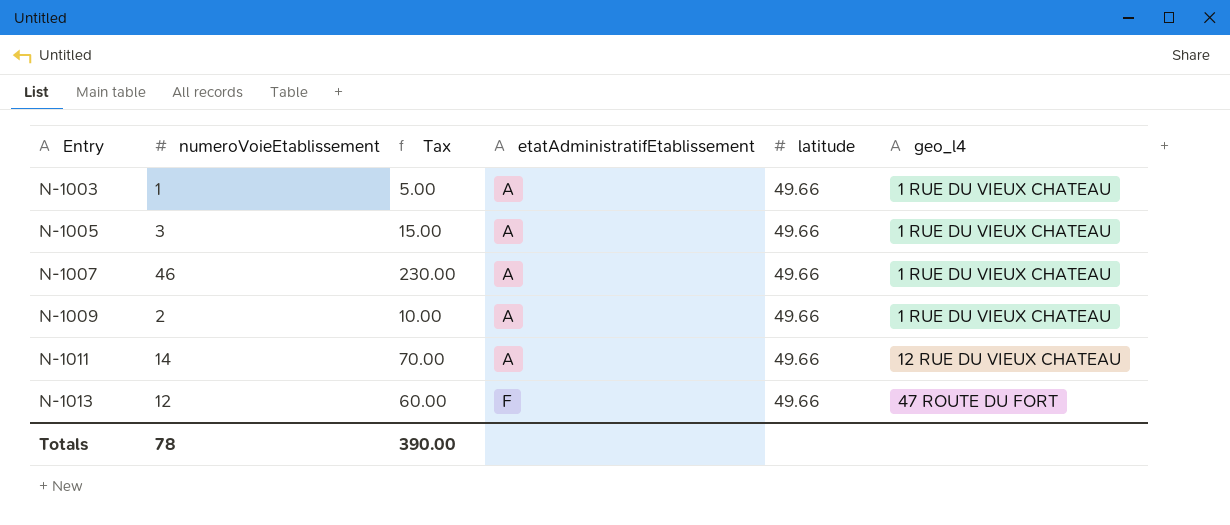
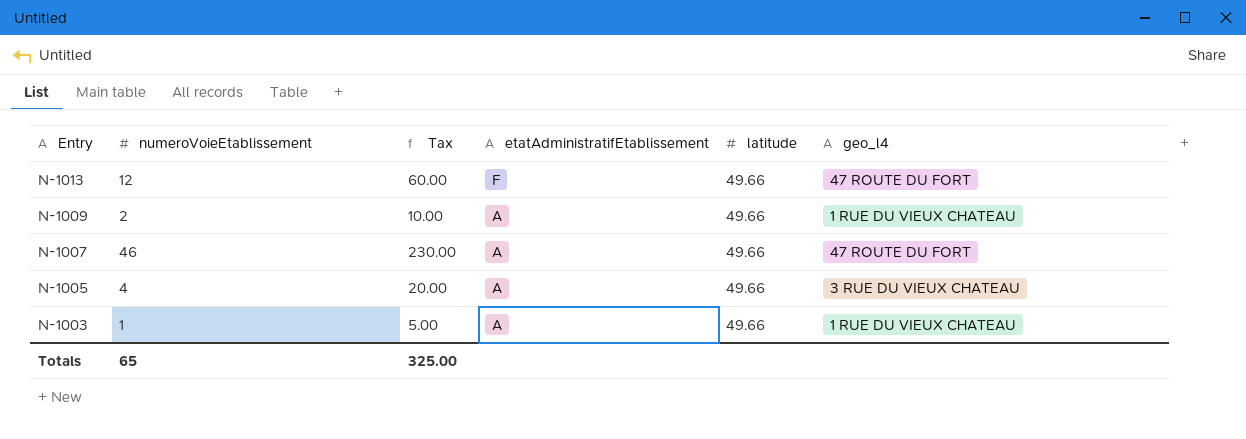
row order: Entry ascending -> Entry descending
row N-1011: 14 | 70.00 | A | 49.66 | 12 RUE DU VIEUX CHATEAU -> none
N-1007 | geo_l4: 1 RUE DU VIEUX CHATEAU -> 47 ROUTE DU FORT
N-1005 | numeroVoieEtablissement: 3 -> 4
N-1005 | Tax: 15.00 -> 20.00
N-1005 | geo_l4: 1 RUE DU VIEUX CHATEAU -> 3 RUE DU VIEUX CHATEAU
Totals | numeroVoieEtablissement: 78 -> 65
Totals | Tax: 390.00 -> 325.00

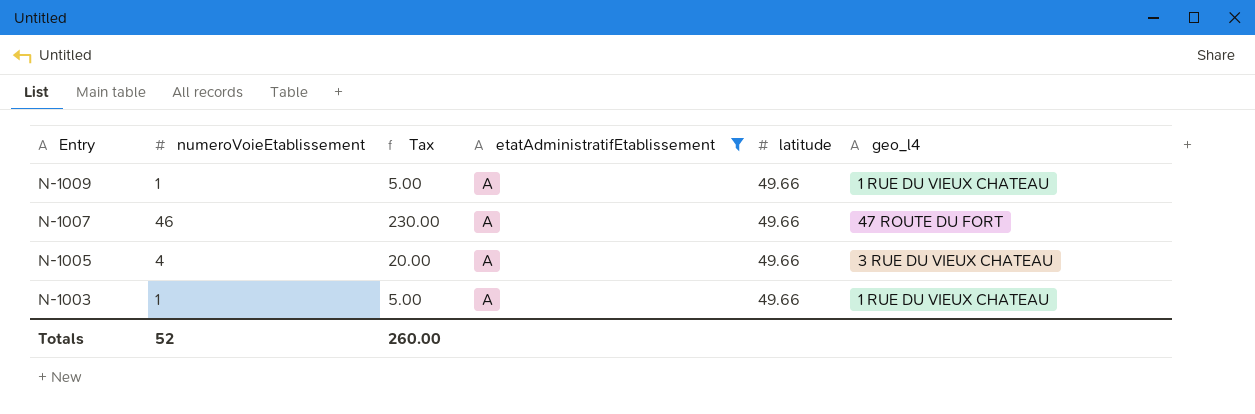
filter: none -> etatAdministratifEtablissement = A
N-1009 | numeroVoieEtablissement: 2 -> 1
N-1009 | Tax: 10.00 -> 5.00
Totals | numeroVoieEtablissement: 65 -> 52
Totals | Tax: 325.00 -> 260.00

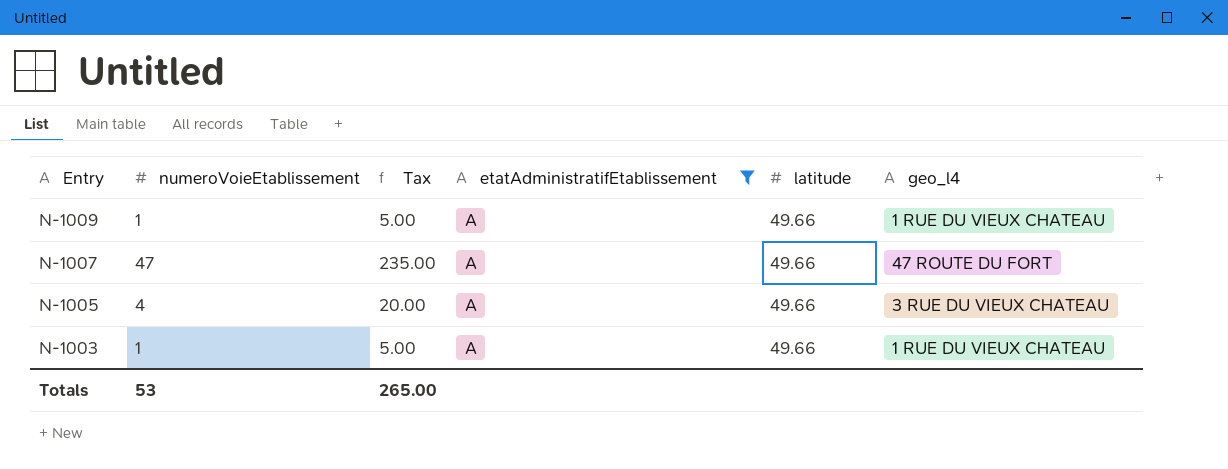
N-1007 | numeroVoieEtablissement: 46 -> 47
N-1007 | Tax: 230.00 -> 235.00
Totals | numeroVoieEtablissement: 52 -> 53
Totals | Tax: 260.00 -> 265.00

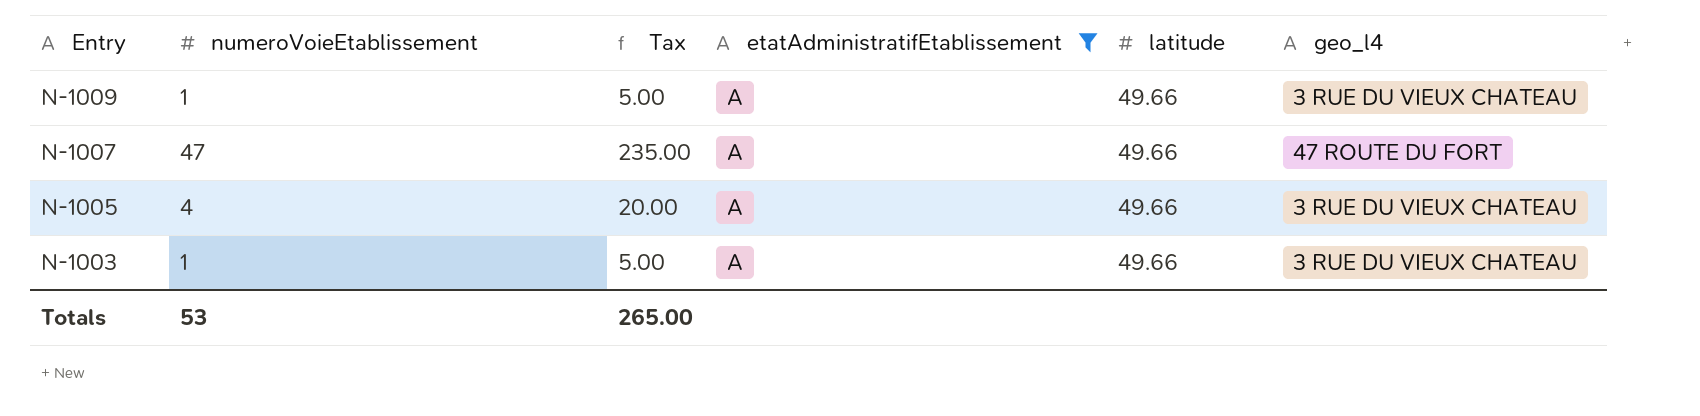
N-1009 | geo_l4: 1 RUE DU VIEUX CHATEAU -> 3 RUE DU VIEUX CHATEAU
N-1003 | geo_l4: 1 RUE DU VIEUX CHATEAU -> 3 RUE DU VIEUX CHATEAU

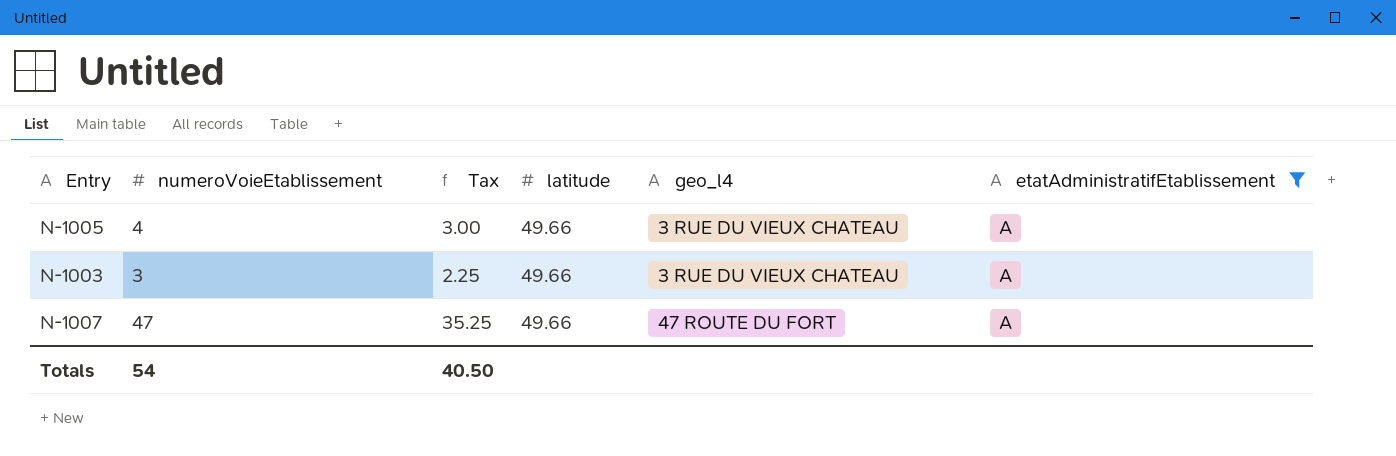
row order: Entry descending -> geo_l4 ascending
column Tax | formula: [numeroVoieEtablissement] * 5 -> [numeroVoieEtablissement] * 0.75
column etatAdministratifEtablissement | position: 4 -> 6
row N-1009: 1 | 5.00 | A | 49.66 | 3 RUE DU VIEUX CHATEAU -> none
N-1003 | numeroVoieEtablissement: 1 -> 3
Totals | numeroVoieEtablissement: 53 -> 54
Totals | Tax: 265.00 -> 40.50

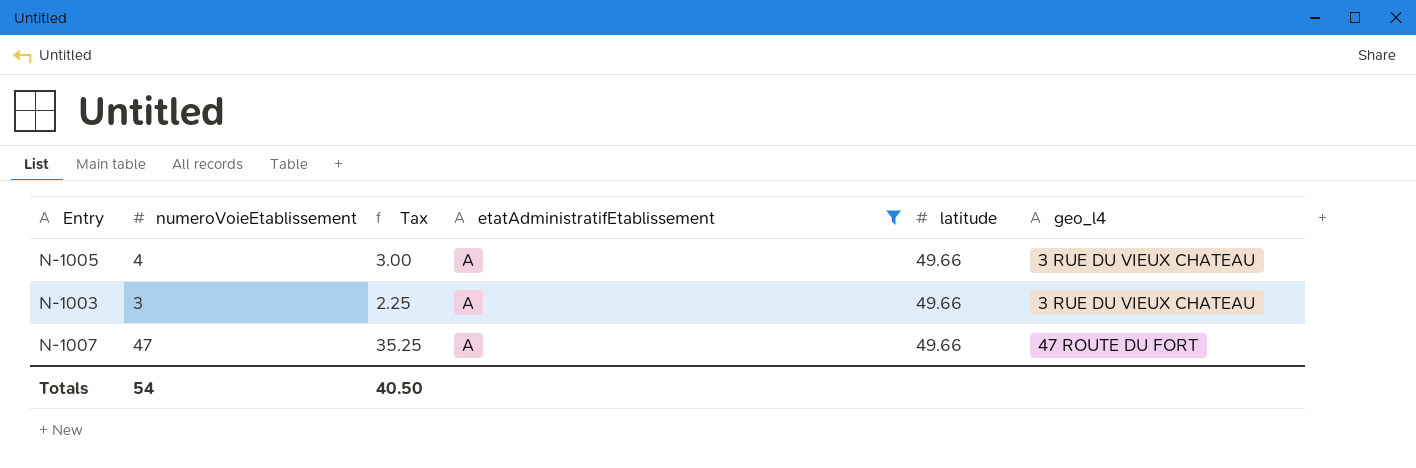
column etatAdministratifEtablissement | position: 6 -> 4

